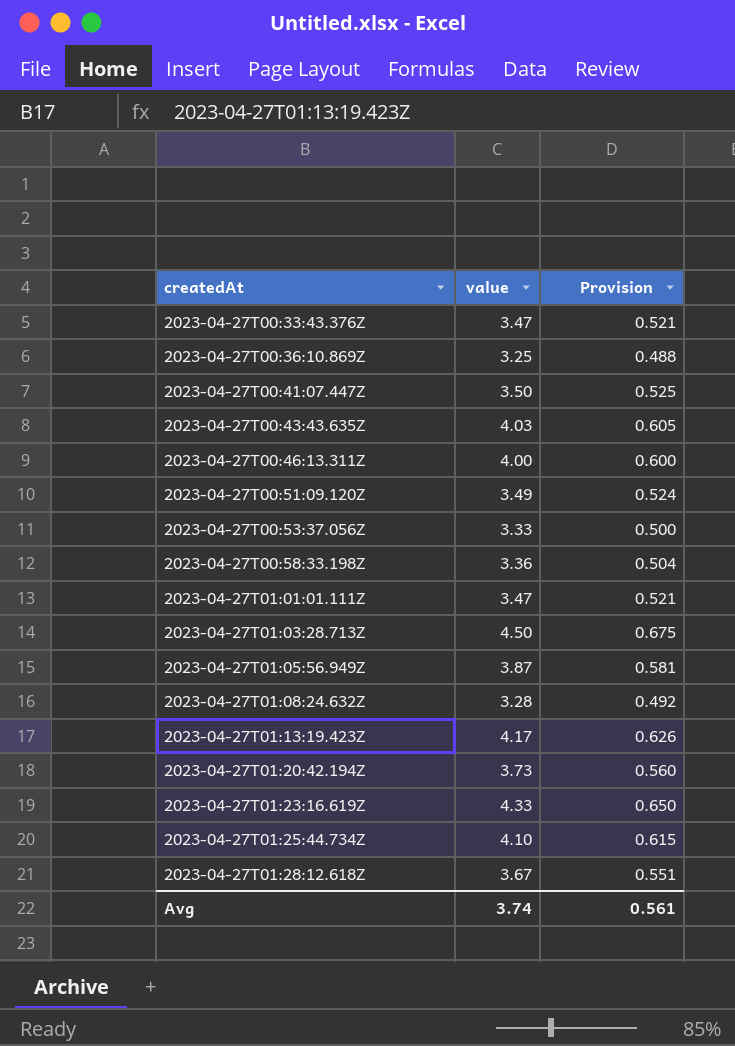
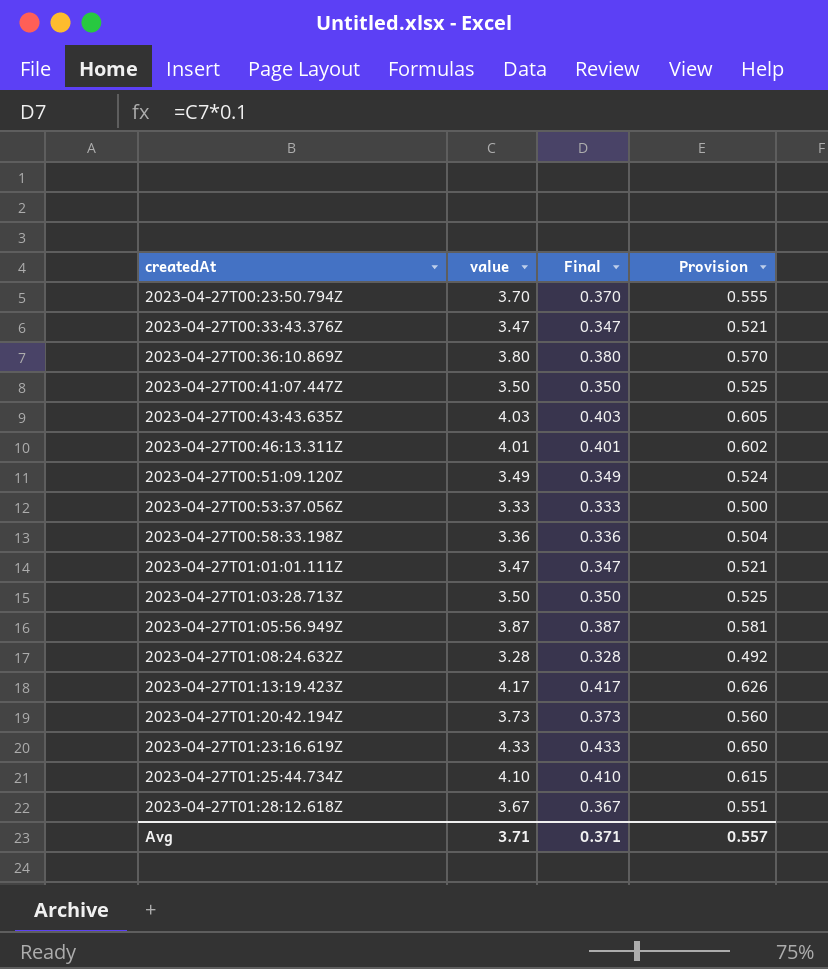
column Final | formula: none -> [value] * 0.1
row 2023-04-27T00:23:50.794Z: none -> 3.70 | 0.370 | 0.555
2023-04-27T00:36:10.869Z | value: 3.25 -> 3.80
2023-04-27T00:36:10.869Z | Provision: 0.488 -> 0.570
2023-04-27T00:46:13.311Z | value: 4.00 -> 4.01
2023-04-27T00:46:13.311Z | Provision: 0.600 -> 0.602
2023-04-27T01:03:28.713Z | value: 4.50 -> 3.50
2023-04-27T01:03:28.713Z | Provision: 0.675 -> 0.525
Avg | value: 3.74 -> 3.71
Avg | Provision: 0.561 -> 0.557

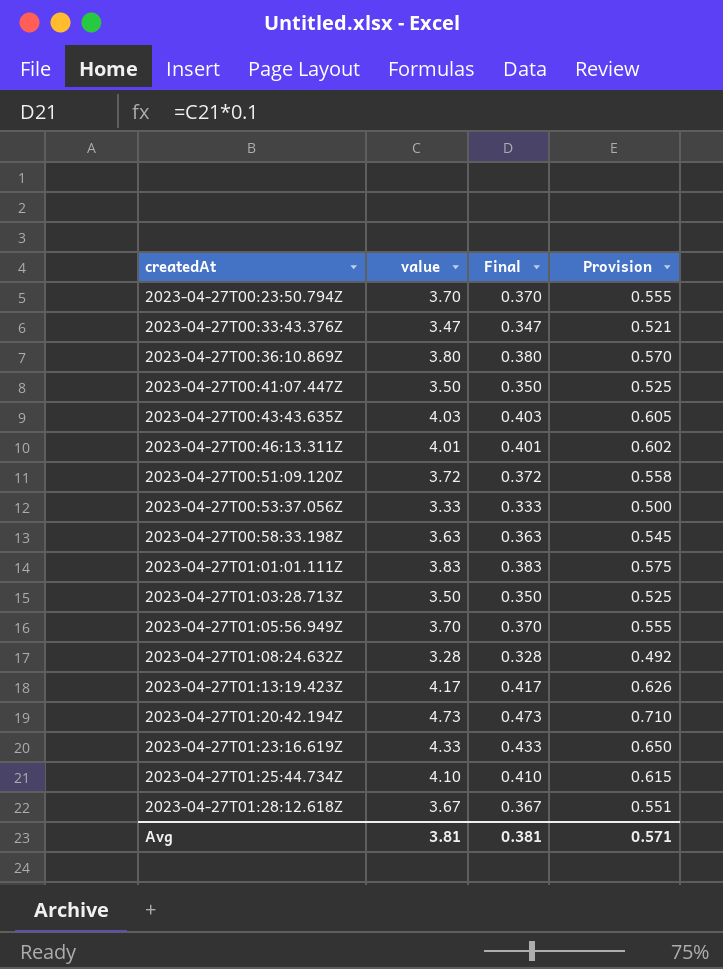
2023-04-27T00:51:09.120Z | value: 3.49 -> 3.72
2023-04-27T00:51:09.120Z | Final: 0.349 -> 0.372
2023-04-27T00:51:09.120Z | Provision: 0.524 -> 0.558
2023-04-27T00:58:33.198Z | value: 3.36 -> 3.63
2023-04-27T00:58:33.198Z | Final: 0.336 -> 0.363
2023-04-27T00:58:33.198Z | Provision: 0.504 -> 0.545
2023-04-27T01:01:01.111Z | value: 3.47 -> 3.83
2023-04-27T01:01:01.111Z | Final: 0.347 -> 0.383
2023-04-27T01:01:01.111Z | Provision: 0.521 -> 0.575
2023-04-27T01:05:56.949Z | value: 3.87 -> 3.70
2023-04-27T01:05:56.949Z | Final: 0.387 -> 0.370
2023-04-27T01:05:56.949Z | Provision: 0.581 -> 0.555
2023-04-27T01:20:42.194Z | value: 3.73 -> 4.73
2023-04-27T01:20:42.194Z | Final: 0.373 -> 0.473
2023-04-27T01:20:42.194Z | Provision: 0.560 -> 0.710
Avg | value: 3.71 -> 3.81
Avg | Final: 0.371 -> 0.381
Avg | Provision: 0.557 -> 0.571

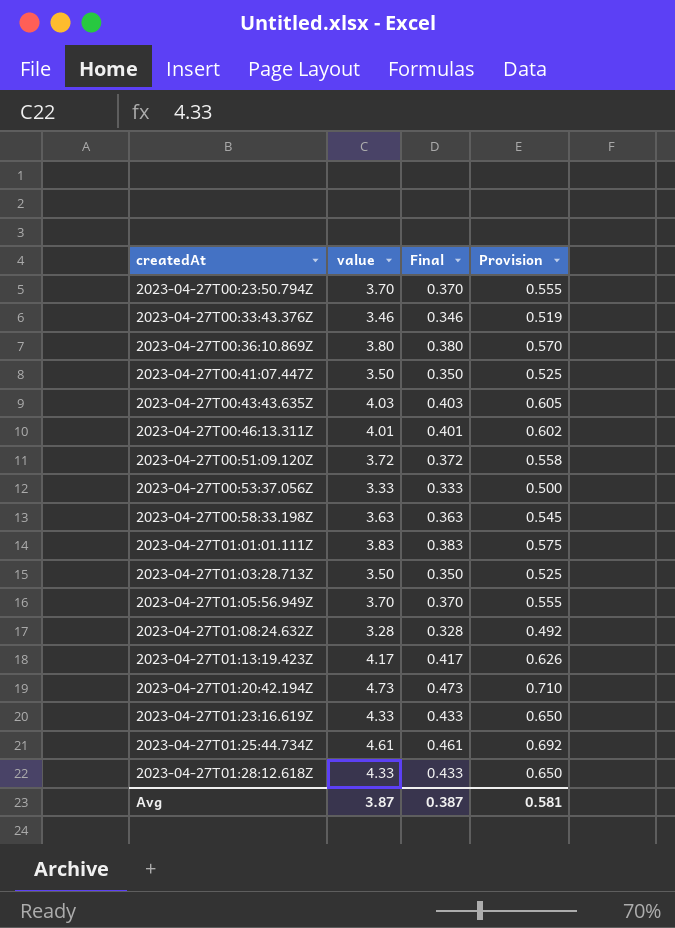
2023-04-27T00:33:43.376Z | value: 3.47 -> 3.46
2023-04-27T00:33:43.376Z | Final: 0.347 -> 0.346
2023-04-27T00:33:43.376Z | Provision: 0.521 -> 0.519
2023-04-27T01:25:44.734Z | value: 4.10 -> 4.61
2023-04-27T01:25:44.734Z | Final: 0.410 -> 0.461
2023-04-27T01:25:44.734Z | Provision: 0.615 -> 0.692
2023-04-27T01:28:12.618Z | value: 3.67 -> 4.33
2023-04-27T01:28:12.618Z | Final: 0.367 -> 0.433
2023-04-27T01:28:12.618Z | Provision: 0.551 -> 0.650
Avg | value: 3.81 -> 3.87
Avg | Final: 0.381 -> 0.387
Avg | Provision: 0.571 -> 0.581

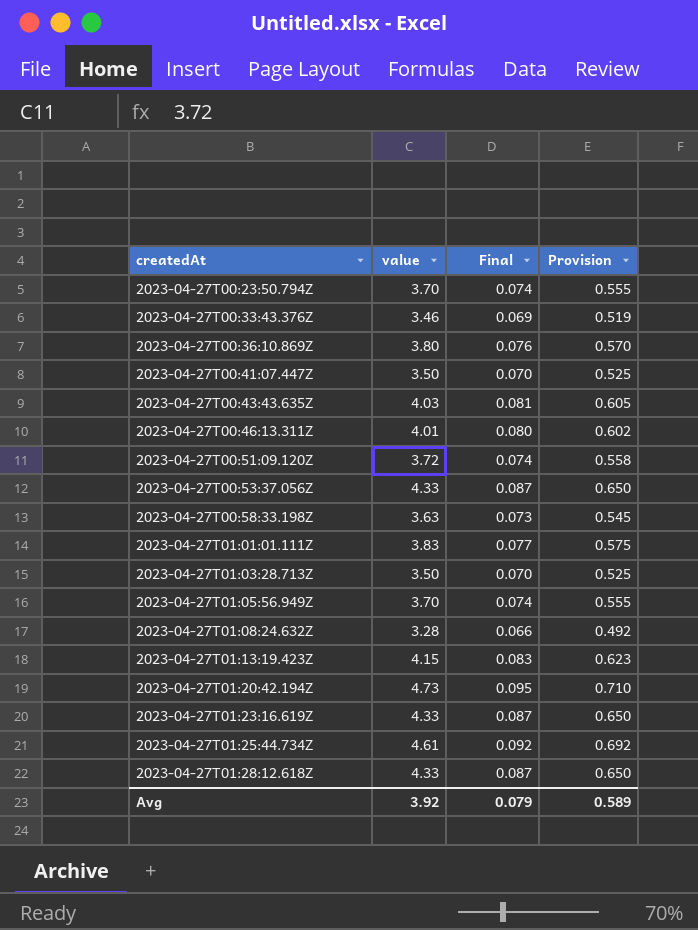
column Final | formula: [value] * 0.1 -> [value] * 0.02
2023-04-27T00:53:37.056Z | value: 3.33 -> 4.33
2023-04-27T00:53:37.056Z | Provision: 0.500 -> 0.650
2023-04-27T01:13:19.423Z | value: 4.17 -> 4.15
2023-04-27T01:13:19.423Z | Provision: 0.626 -> 0.623
Avg | value: 3.87 -> 3.92
Avg | Final: 0.387 -> 0.079
Avg | Provision: 0.581 -> 0.589

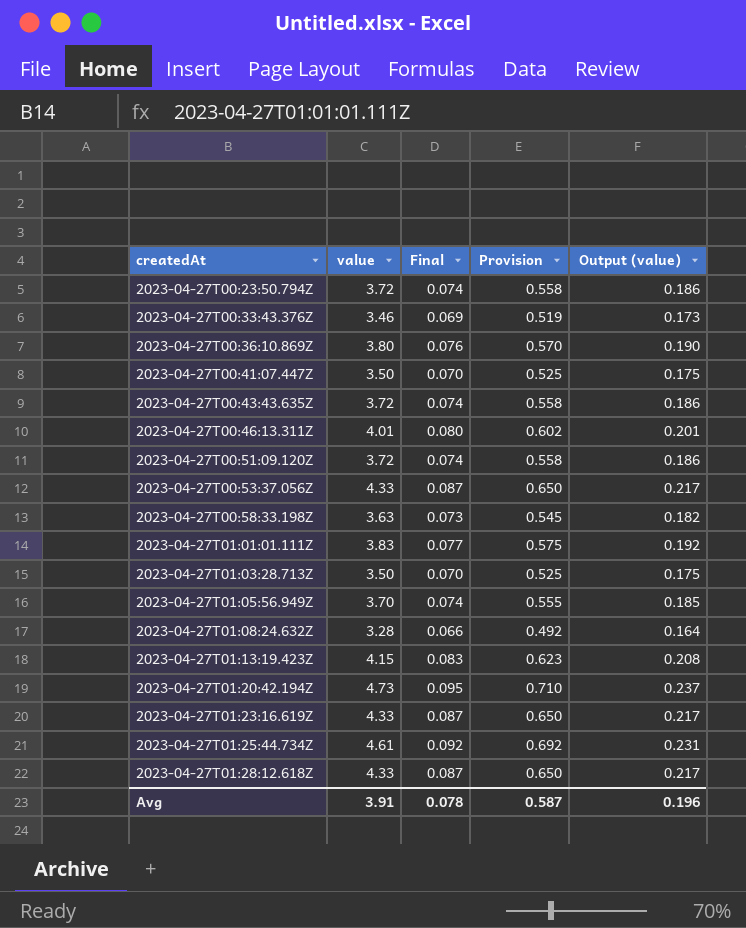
column Output (value) | formula: none -> [value] * 0.05
2023-04-27T00:23:50.794Z | value: 3.70 -> 3.72
2023-04-27T00:23:50.794Z | Provision: 0.555 -> 0.558
2023-04-27T00:43:43.635Z | value: 4.03 -> 3.72
2023-04-27T00:43:43.635Z | Final: 0.081 -> 0.074
2023-04-27T00:43:43.635Z | Provision: 0.605 -> 0.558
Avg | value: 3.92 -> 3.91
Avg | Final: 0.079 -> 0.078
Avg | Provision: 0.589 -> 0.587

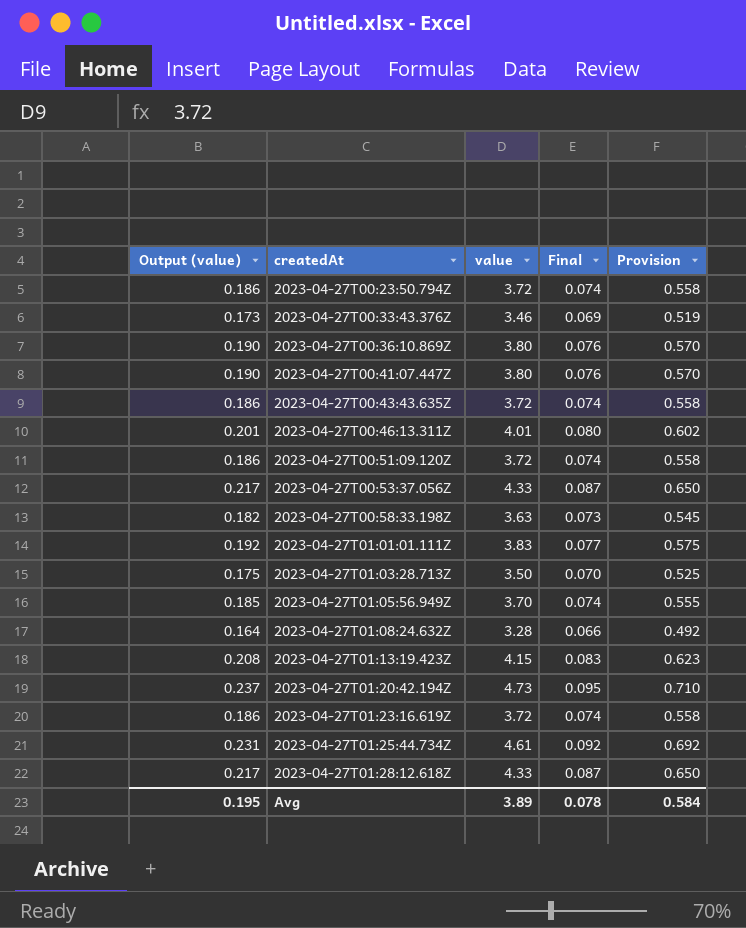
column Output (value) | position: 5 -> 1
2023-04-27T00:41:07.447Z | Output (value): 0.175 -> 0.190
2023-04-27T00:41:07.447Z | value: 3.50 -> 3.80
2023-04-27T00:41:07.447Z | Final: 0.070 -> 0.076
2023-04-27T00:41:07.447Z | Provision: 0.525 -> 0.570
2023-04-27T01:23:16.619Z | Output (value): 0.217 -> 0.186
2023-04-27T01:23:16.619Z | value: 4.33 -> 3.72
2023-04-27T01:23:16.619Z | Final: 0.087 -> 0.074
2023-04-27T01:23:16.619Z | Provision: 0.650 -> 0.558
Avg | Output (value): 0.196 -> 0.195
Avg | value: 3.91 -> 3.89
Avg | Provision: 0.587 -> 0.584

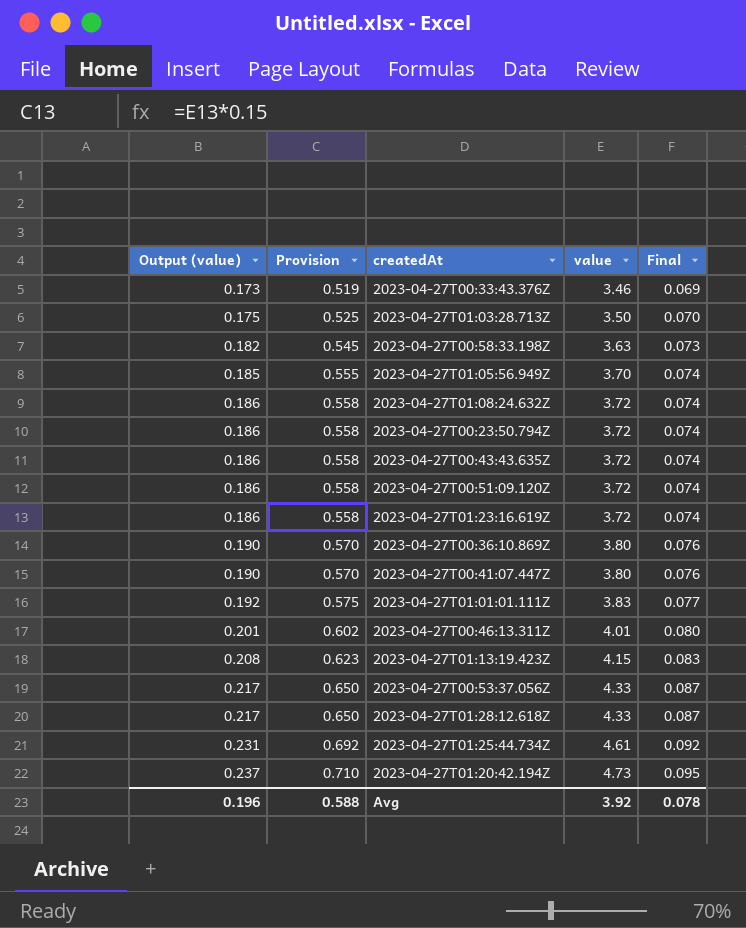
row order: createdAt ascending -> Output (value) ascending
column Provision | position: 5 -> 2
2023-04-27T01:08:24.632Z | Output (value): 0.164 -> 0.186
2023-04-27T01:08:24.632Z | Provision: 0.492 -> 0.558
2023-04-27T01:08:24.632Z | value: 3.28 -> 3.72
2023-04-27T01:08:24.632Z | Final: 0.066 -> 0.074
Avg | Output (value): 0.195 -> 0.196
Avg | Provision: 0.584 -> 0.588
Avg | value: 3.89 -> 3.92

